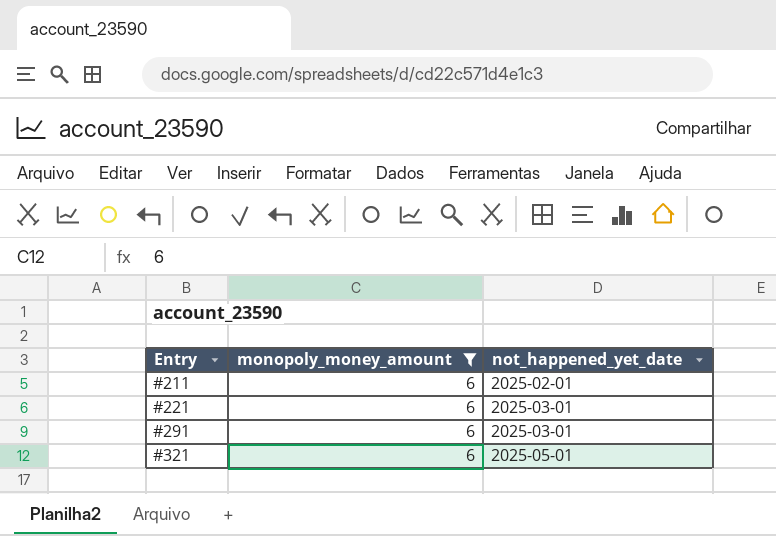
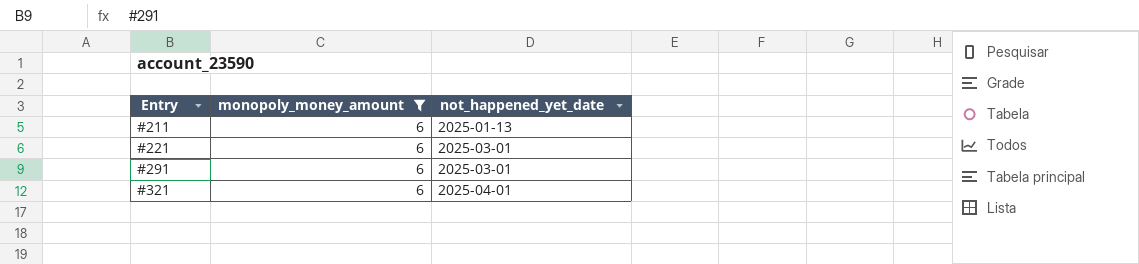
#211 | not_happened_yet_date: 2025-02-01 -> 2025-01-13
#321 | not_happened_yet_date: 2025-05-01 -> 2025-04-01

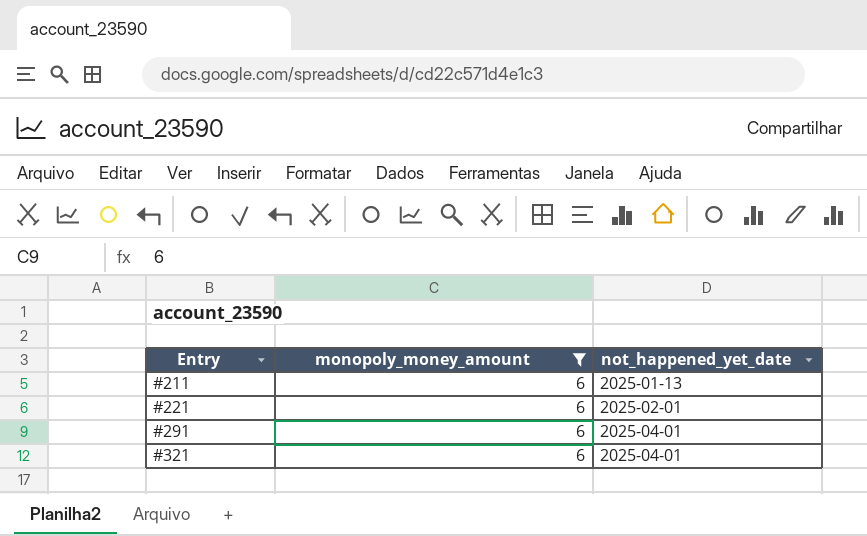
#221 | not_happened_yet_date: 2025-03-01 -> 2025-02-01
#291 | not_happened_yet_date: 2025-03-01 -> 2025-04-01

